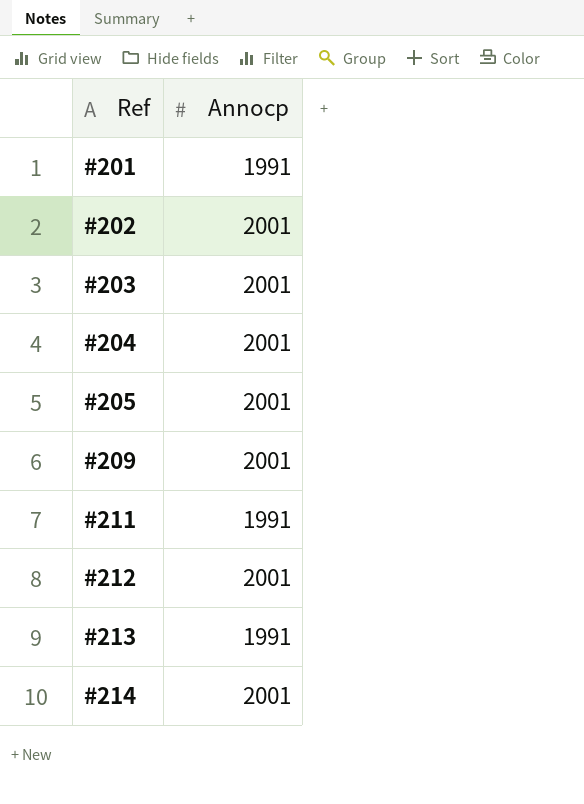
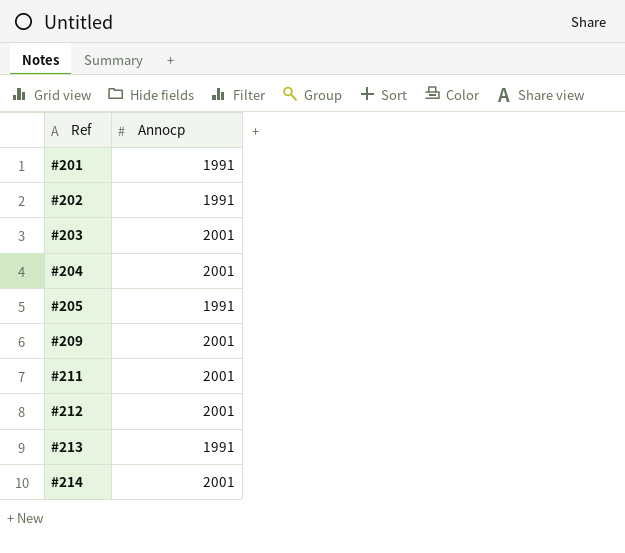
#202 | Annocp: 2001 -> 1991
#205 | Annocp: 2001 -> 1991
#211 | Annocp: 1991 -> 2001

